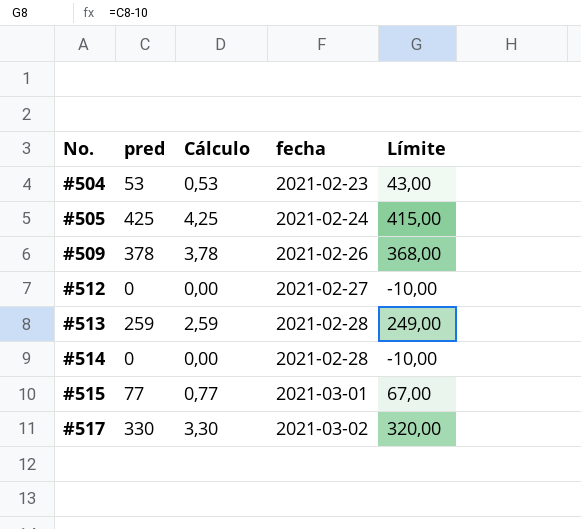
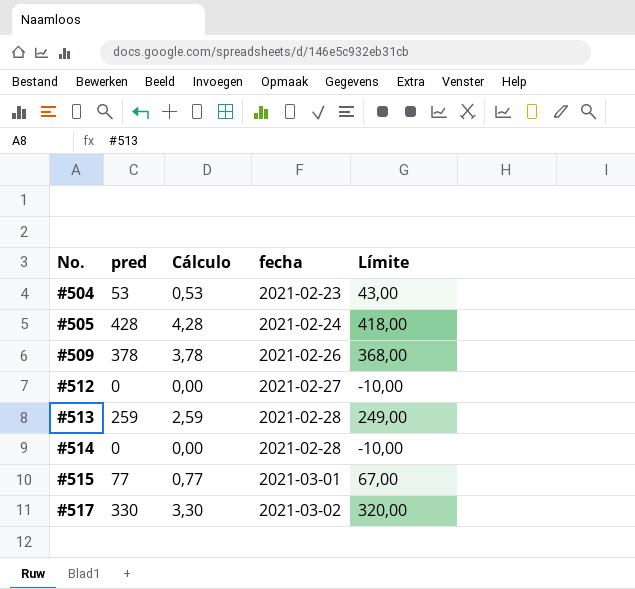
#505 | pred: 425 -> 428
#505 | Cálculo: 4,25 -> 4,28
#505 | Límite: 415,00 -> 418,00

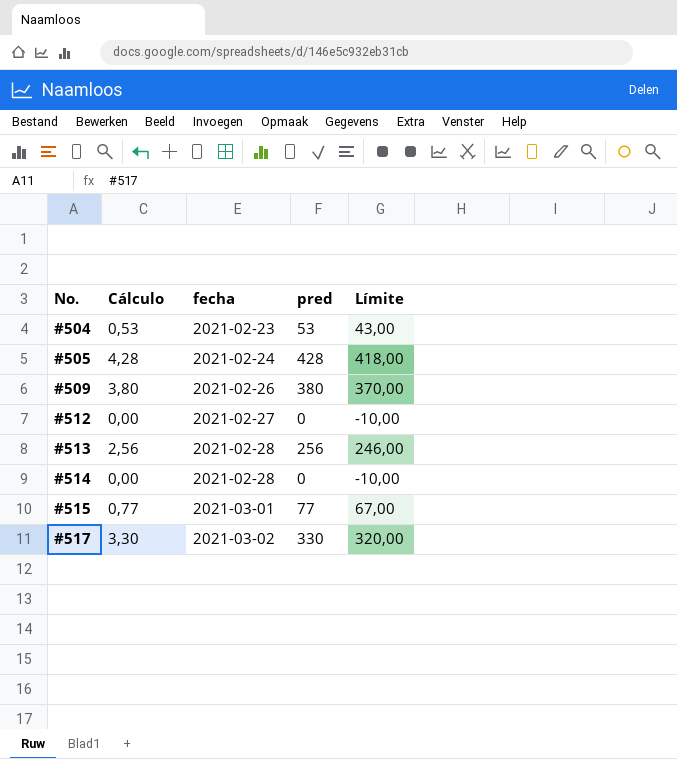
column pred | position: 2 -> 4
#509 | Cálculo: 3,78 -> 3,80
#509 | pred: 378 -> 380
#509 | Límite: 368,00 -> 370,00
#513 | Cálculo: 2,59 -> 2,56
#513 | pred: 259 -> 256
#513 | Límite: 249,00 -> 246,00

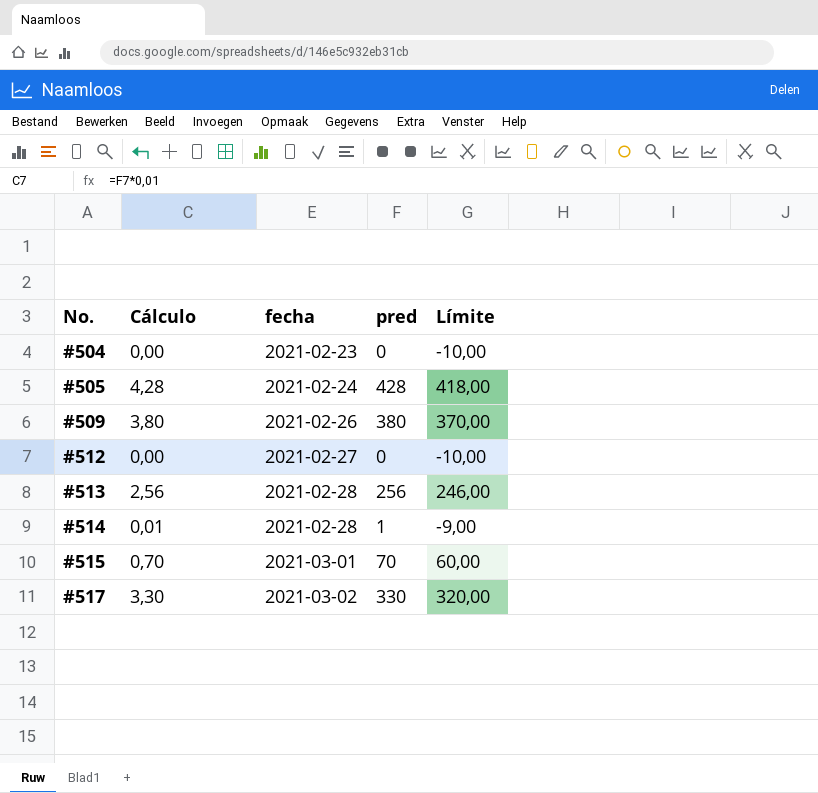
#504 | Cálculo: 0,53 -> 0,00
#504 | pred: 53 -> 0
#504 | Límite: 43,00 -> -10,00
#514 | Cálculo: 0,00 -> 0,01
#514 | pred: 0 -> 1
#514 | Límite: -10,00 -> -9,00
#515 | Cálculo: 0,77 -> 0,70
#515 | pred: 77 -> 70
#515 | Límite: 67,00 -> 60,00

